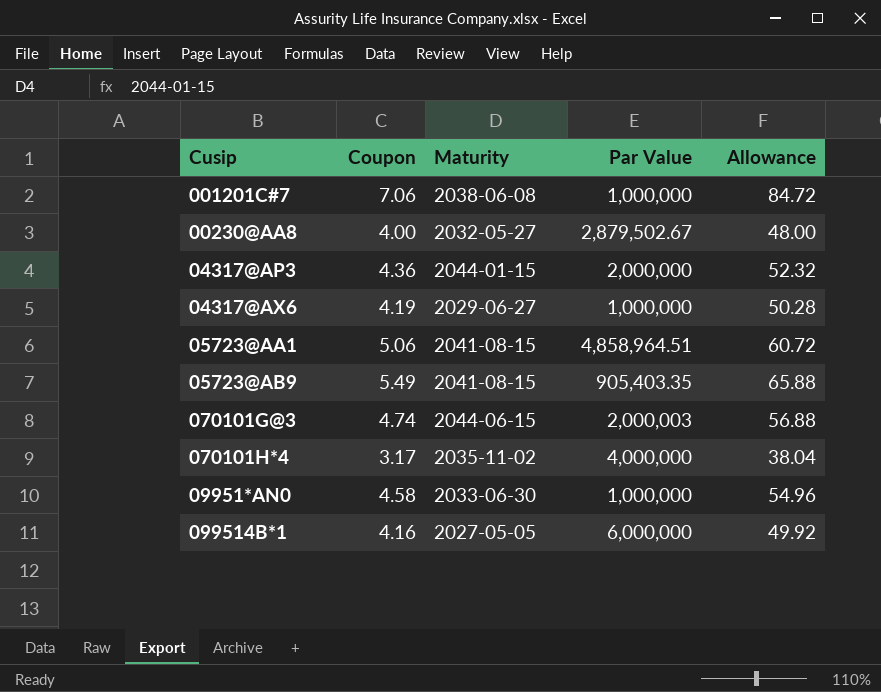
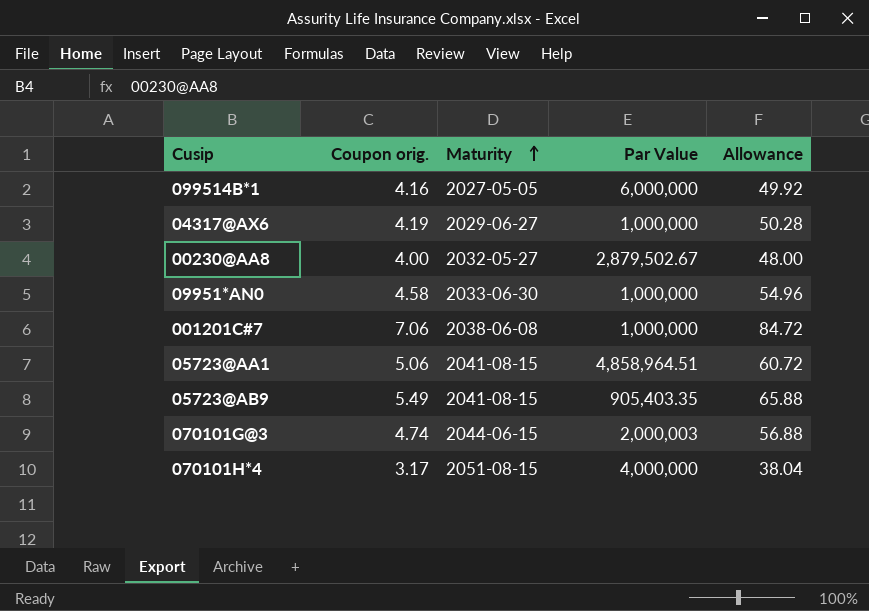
row order: none -> Maturity ascending
column name: Coupon -> Coupon orig.
row 04317@AP3: 4.36 | 2044-01-15 | 2,000,000 | 52.32 -> none
070101H*4 | Maturity: 2035-11-02 -> 2051-08-15

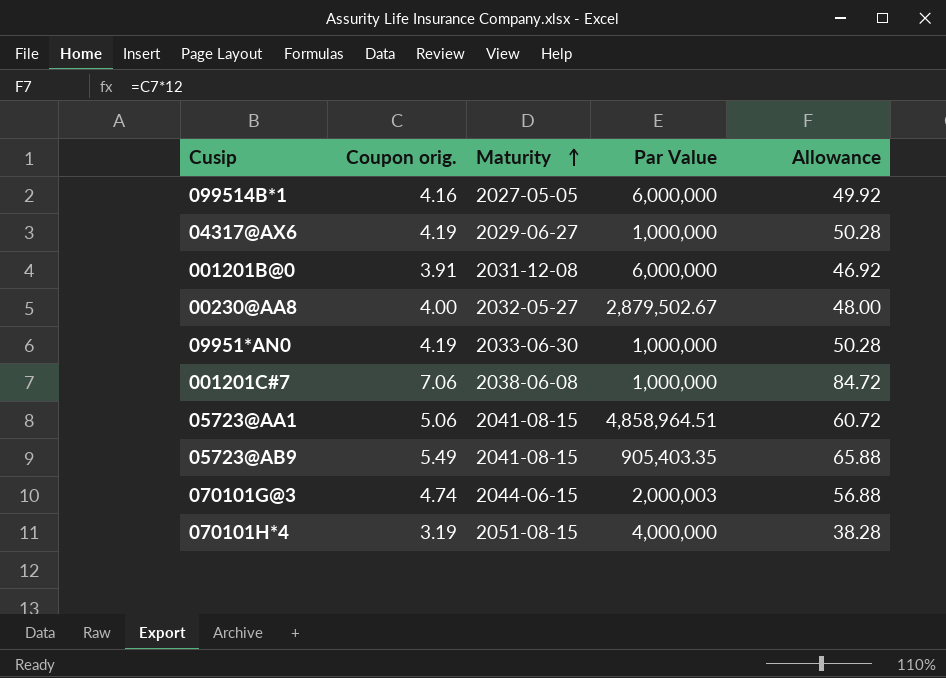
row 001201B@0: none -> 3.91 | 2031-12-08 | 6,000,000 | 46.92
09951*AN0 | Coupon orig.: 4.58 -> 4.19
09951*AN0 | Allowance: 54.96 -> 50.28
070101H*4 | Coupon orig.: 3.17 -> 3.19
070101H*4 | Allowance: 38.04 -> 38.28

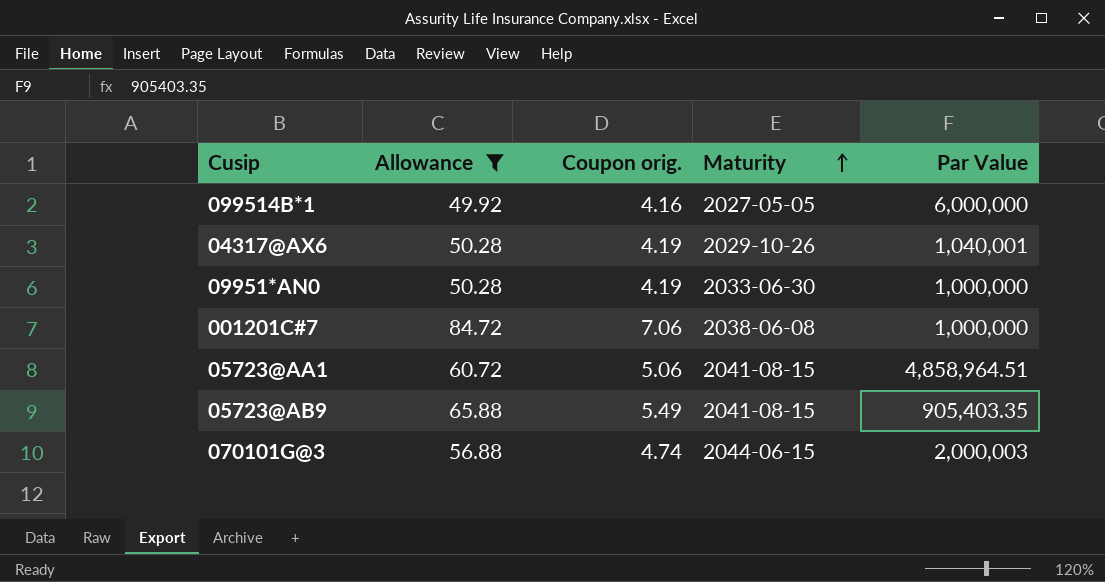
filter: none -> Allowance >= 49.92
column Allowance | position: 5 -> 2
04317@AX6 | Maturity: 2029-06-27 -> 2029-10-26
04317@AX6 | Par Value: 1,000,000 -> 1,040,001

